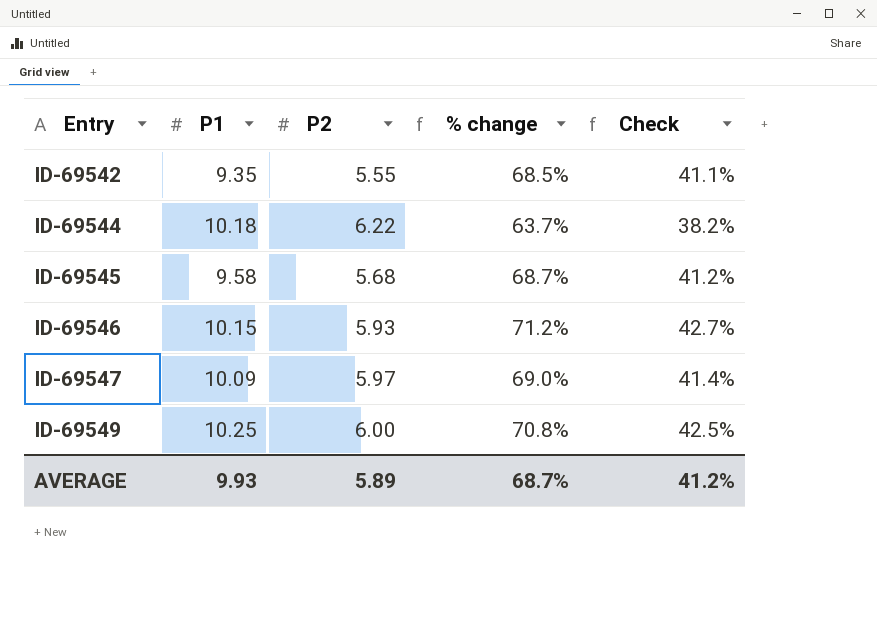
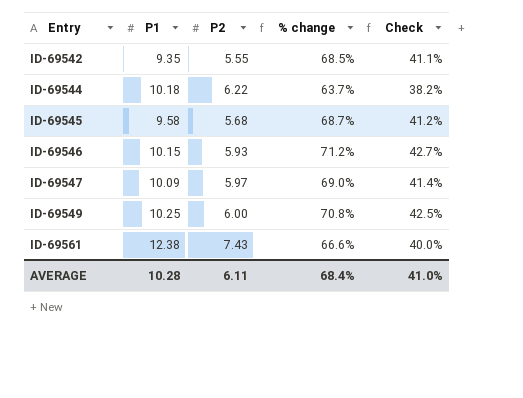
row ID-69561: none -> 12.38 | 7.43 | 66.6% | 40.0%
AVERAGE | P1: 9.93 -> 10.28
AVERAGE | P2: 5.89 -> 6.11
AVERAGE | % change: 68.7% -> 68.4%
AVERAGE | Check: 41.2% -> 41.0%

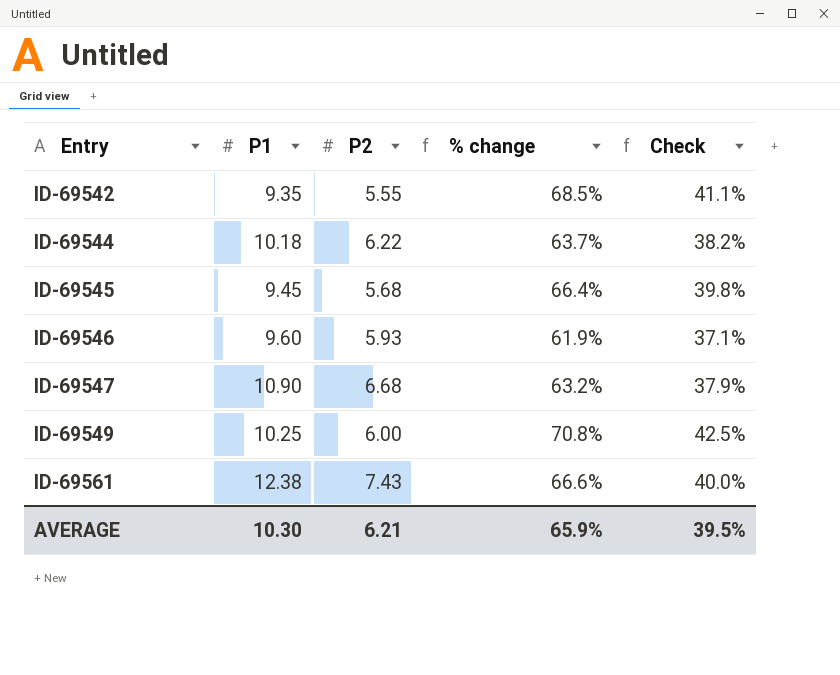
ID-69545 | P1: 9.58 -> 9.45
ID-69545 | % change: 68.7% -> 66.4%
ID-69545 | Check: 41.2% -> 39.8%
ID-69546 | P1: 10.15 -> 9.60
ID-69546 | % change: 71.2% -> 61.9%
ID-69546 | Check: 42.7% -> 37.1%
ID-69547 | P1: 10.09 -> 10.90
ID-69547 | P2: 5.97 -> 6.68
ID-69547 | % change: 69.0% -> 63.2%
ID-69547 | Check: 41.4% -> 37.9%
AVERAGE | P1: 10.28 -> 10.30
AVERAGE | P2: 6.11 -> 6.21
AVERAGE | % change: 68.4% -> 65.9%
AVERAGE | Check: 41.0% -> 39.5%

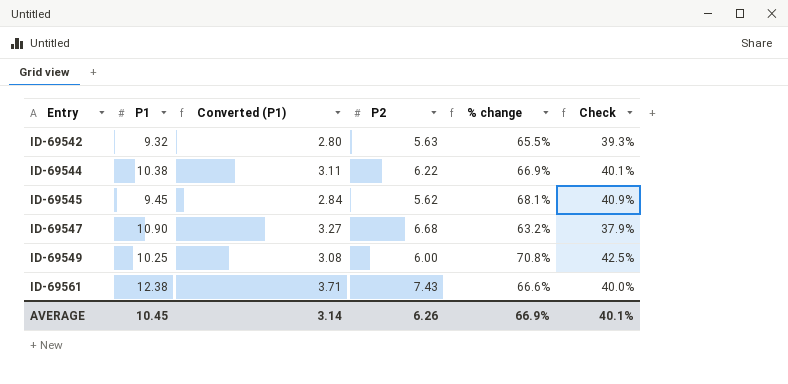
column Converted (P1) | formula: none -> [P1] * 0.3
row ID-69546: 9.60 | 5.93 | 61.9% | 37.1% -> none
ID-69542 | P1: 9.35 -> 9.32
ID-69542 | P2: 5.55 -> 5.63
ID-69542 | % change: 68.5% -> 65.5%
ID-69542 | Check: 41.1% -> 39.3%
ID-69544 | P1: 10.18 -> 10.38
ID-69544 | % change: 63.7% -> 66.9%
ID-69544 | Check: 38.2% -> 40.1%
ID-69545 | P2: 5.68 -> 5.62
ID-69545 | % change: 66.4% -> 68.1%
ID-69545 | Check: 39.8% -> 40.9%
AVERAGE | P1: 10.30 -> 10.45
AVERAGE | P2: 6.21 -> 6.26
AVERAGE | % change: 65.9% -> 66.9%
AVERAGE | Check: 39.5% -> 40.1%

